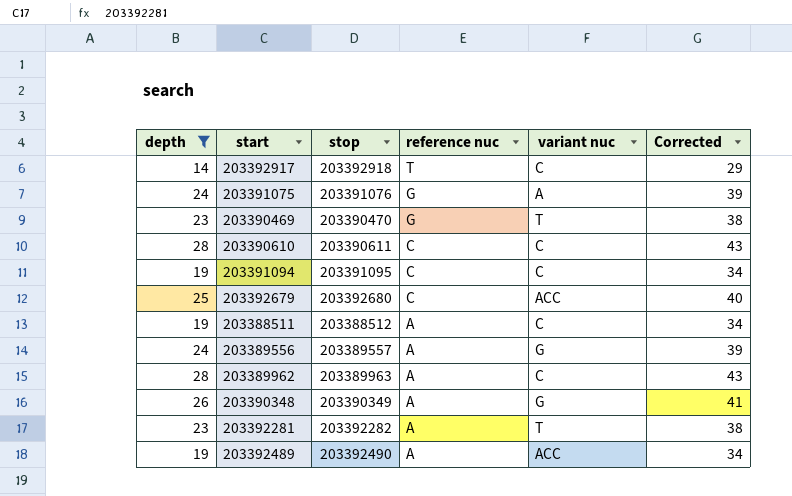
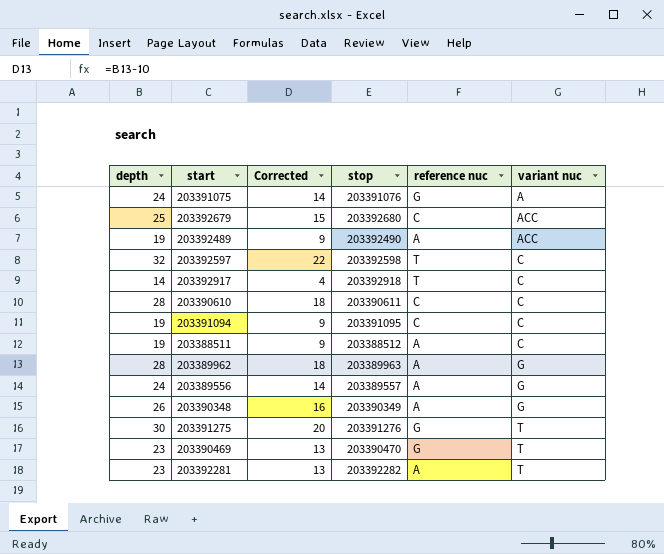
filter: depth <= 28 -> none
row order: reference nuc descending -> variant nuc ascending
column Corrected | formula: [depth] + 15 -> [depth] - 10
column Corrected | position: 6 -> 3
203389962 | variant nuc: C -> G

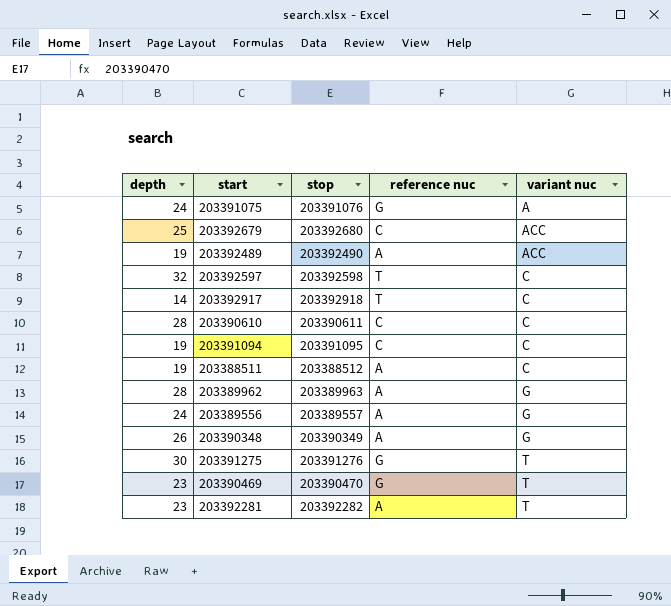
column Corrected | formula: [depth] - 10 -> none

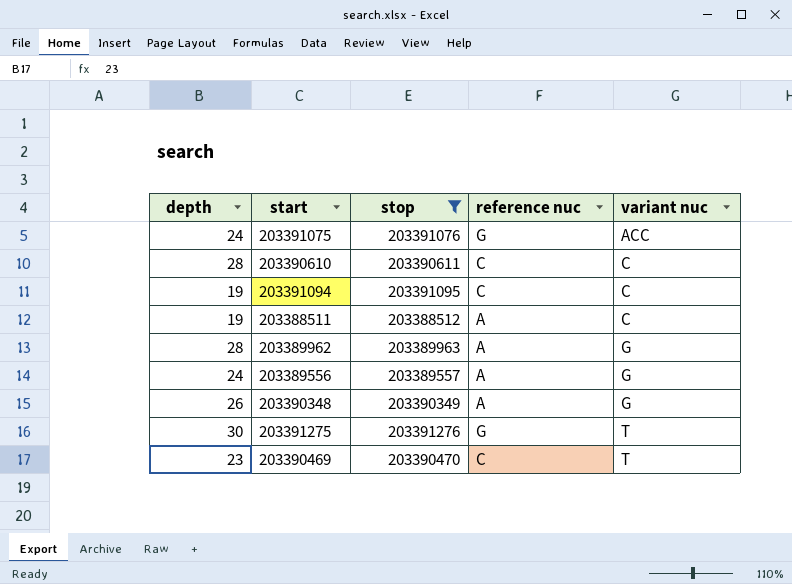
filter: none -> stop <= 203391276
203391075 | variant nuc: A -> ACC
203390469 | reference nuc: G -> C

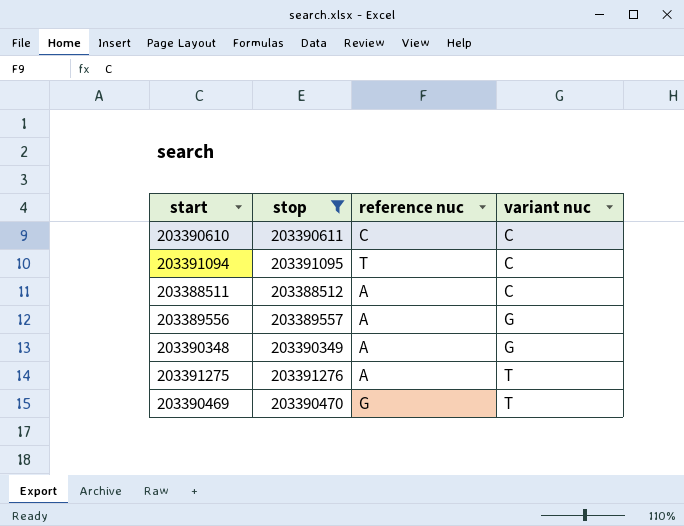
column depth | position: 1 -> none
row 203391075: 24 | 203391076 | G | ACC -> none
row 203389962: 28 | 203389963 | A | G -> none
203391094 | reference nuc: C -> T
203391275 | reference nuc: G -> A
203390469 | reference nuc: C -> G

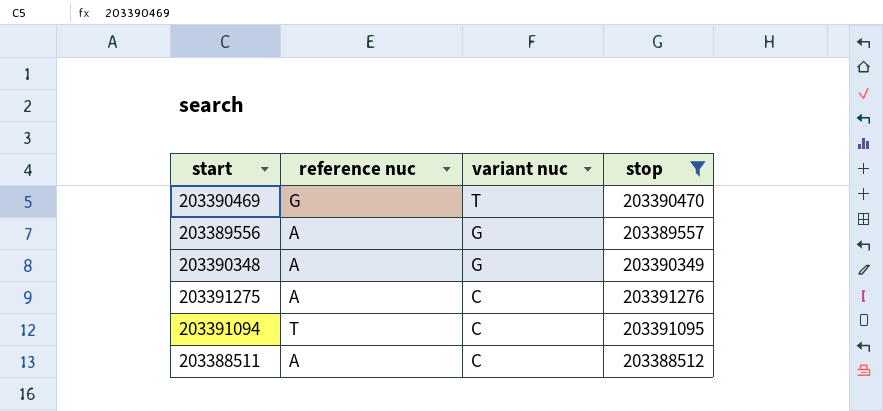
row order: variant nuc ascending -> variant nuc descending
column stop | position: 2 -> 4
row 203390610: 203390611 | C | C -> none
203391275 | variant nuc: T -> C

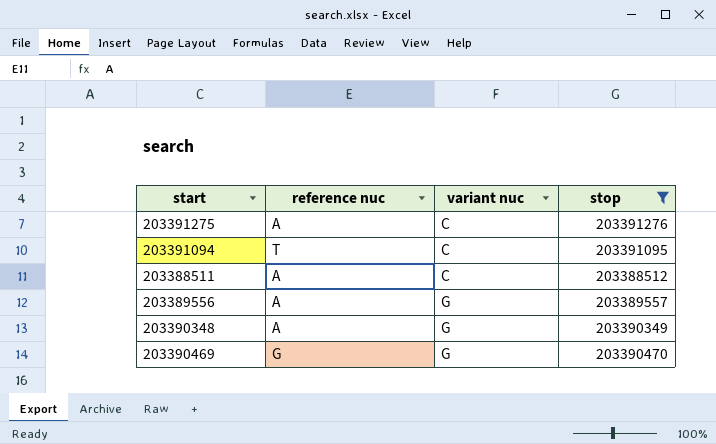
row order: variant nuc descending -> variant nuc ascending
203390469 | variant nuc: T -> G

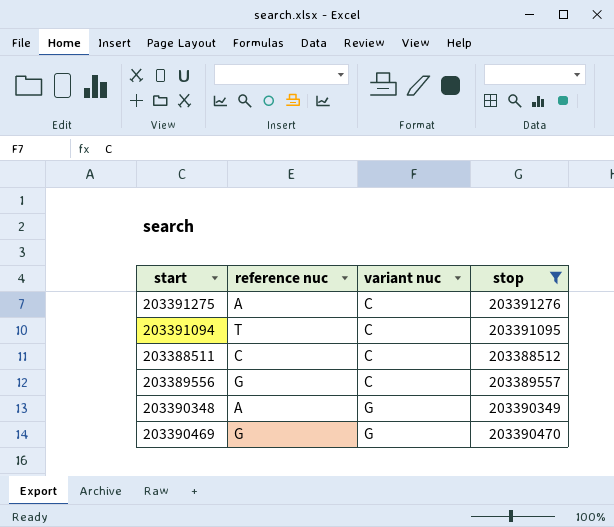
203388511 | reference nuc: A -> C
203389556 | reference nuc: A -> G
203389556 | variant nuc: G -> C

